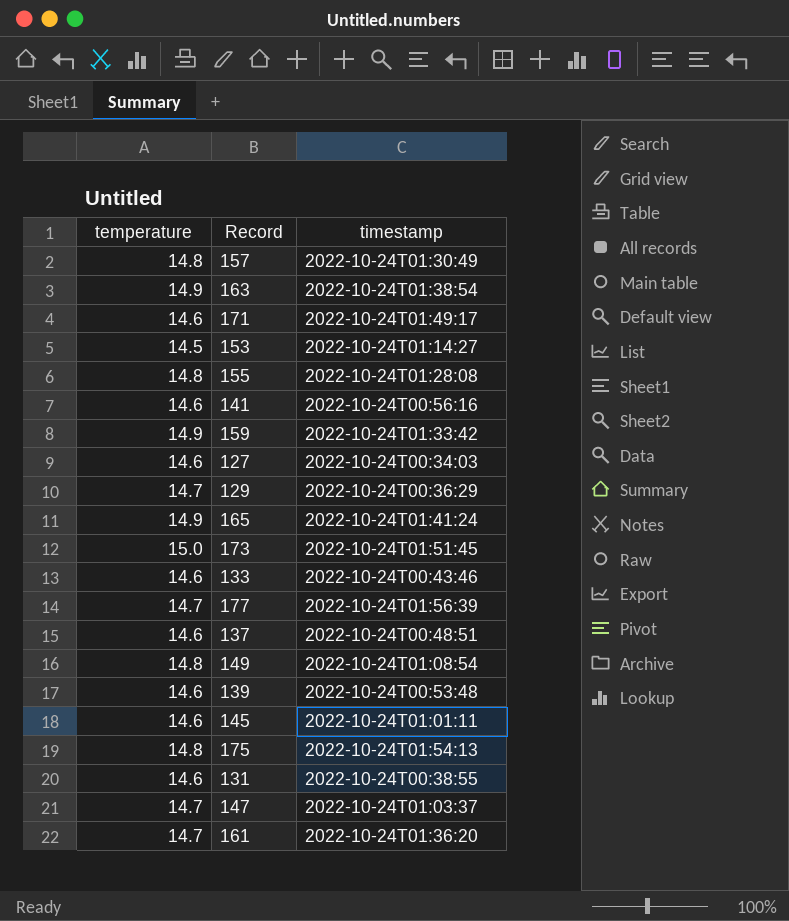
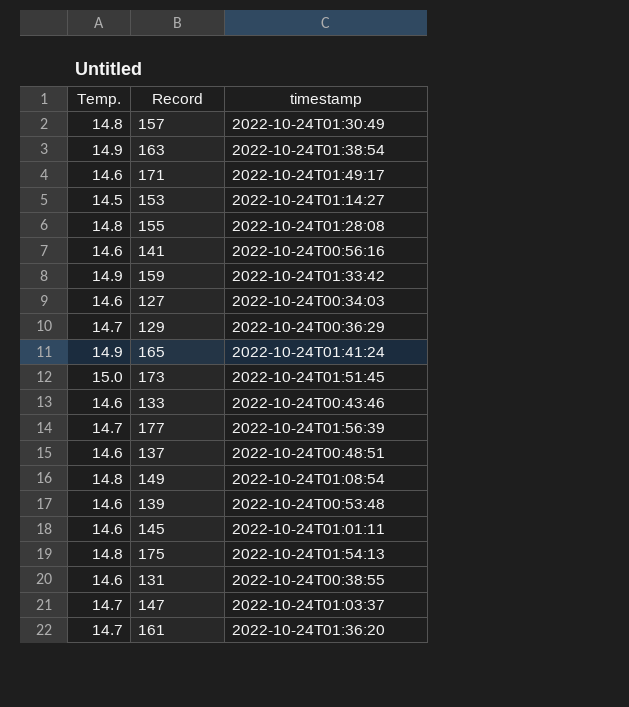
column name: temperature -> Temp.

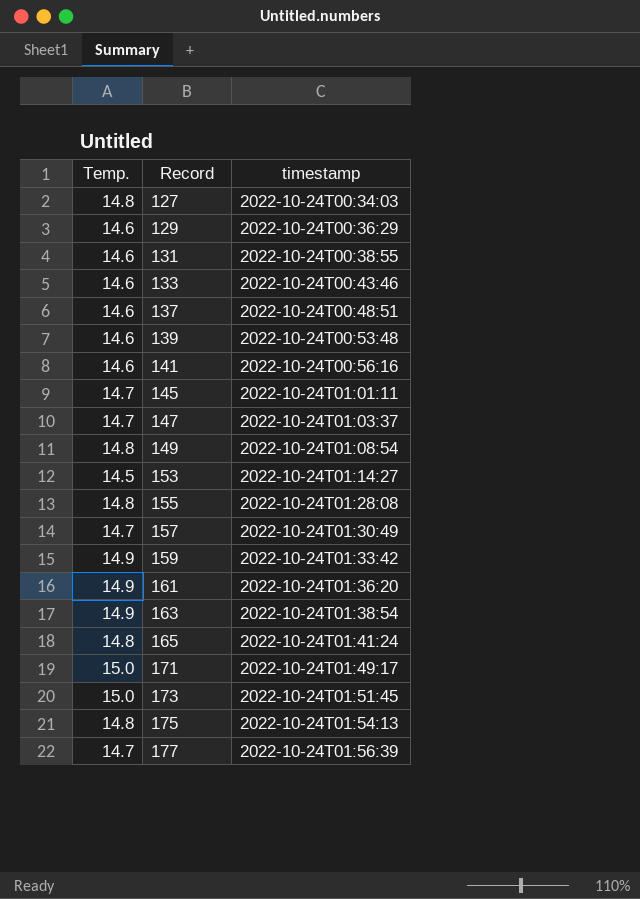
row order: none -> Record ascending
127 | Temp.: 14.6 -> 14.8
129 | Temp.: 14.7 -> 14.6
145 | Temp.: 14.6 -> 14.7
157 | Temp.: 14.8 -> 14.7
161 | Temp.: 14.7 -> 14.9
165 | Temp.: 14.9 -> 14.8
171 | Temp.: 14.6 -> 15.0

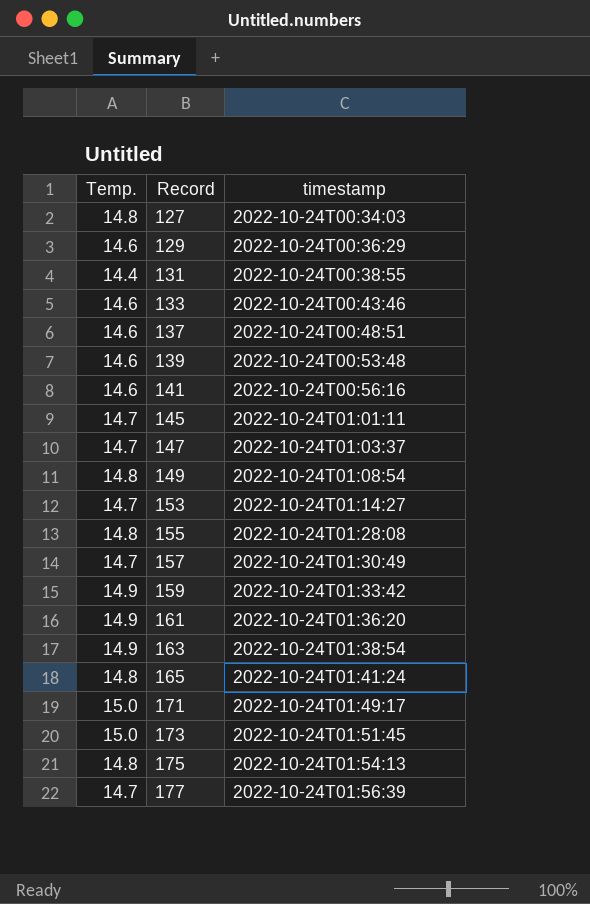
131 | Temp.: 14.6 -> 14.4
153 | Temp.: 14.5 -> 14.7

